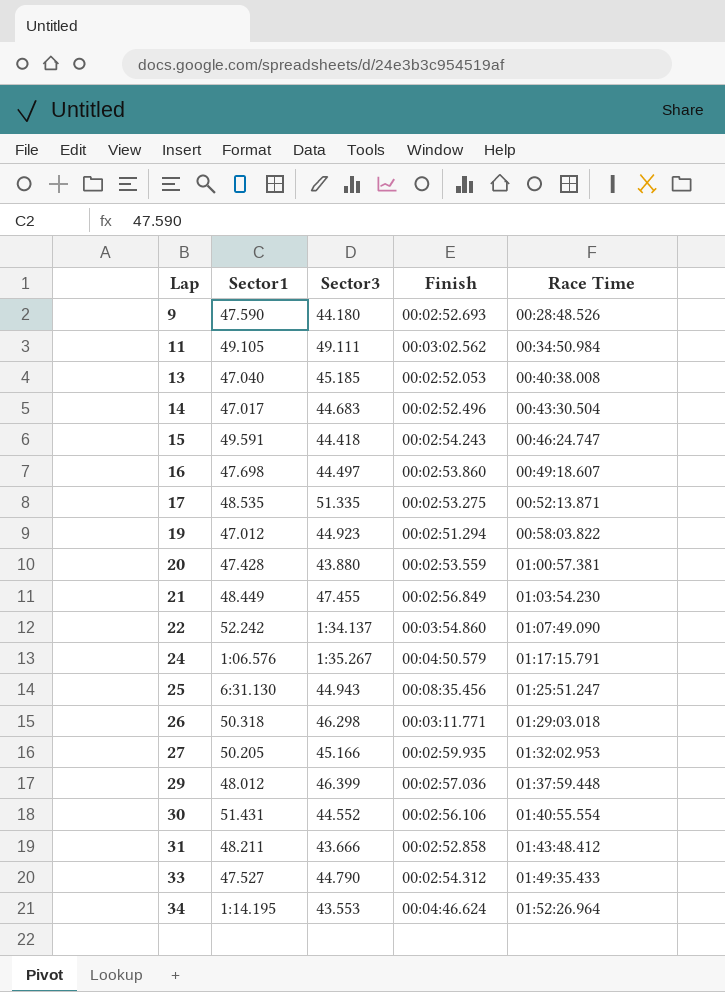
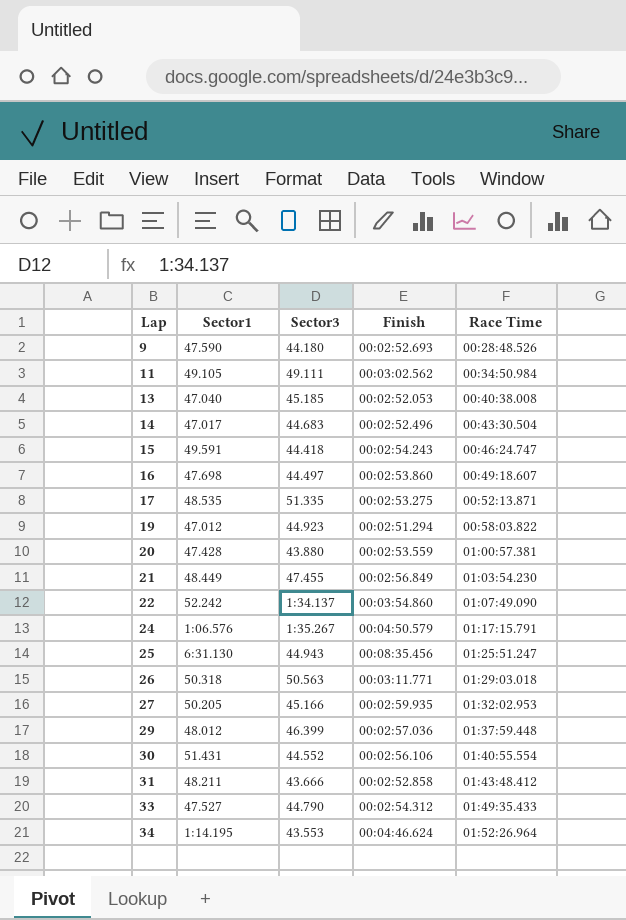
26 | Sector3: 46.298 -> 50.563

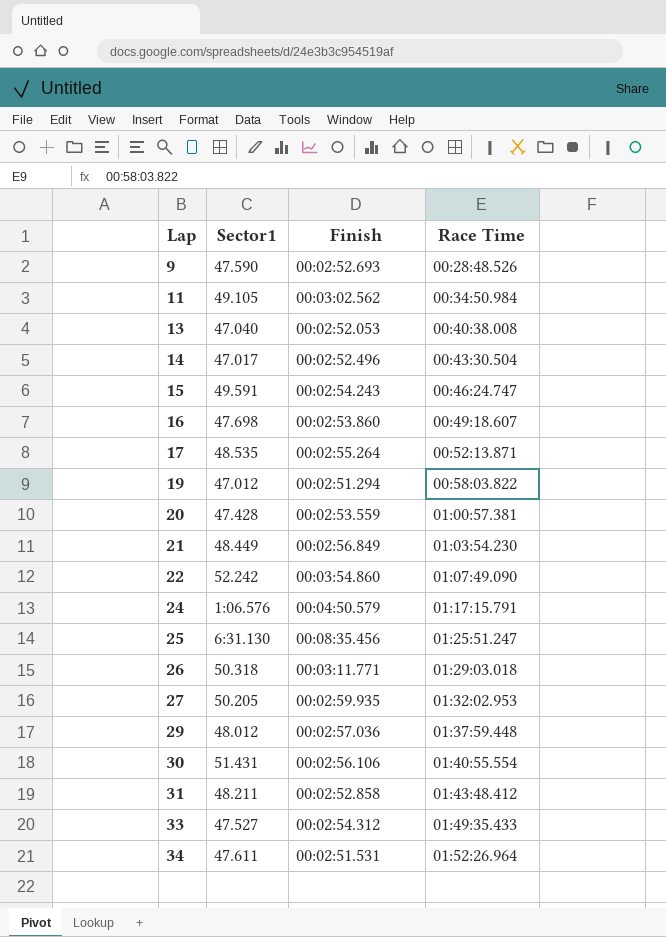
column Sector3 | position: 3 -> none
17 | Finish: 00:02:53.275 -> 00:02:55.264
34 | Sector1: 1:14.195 -> 47.611
34 | Finish: 00:04:46.624 -> 00:02:51.531

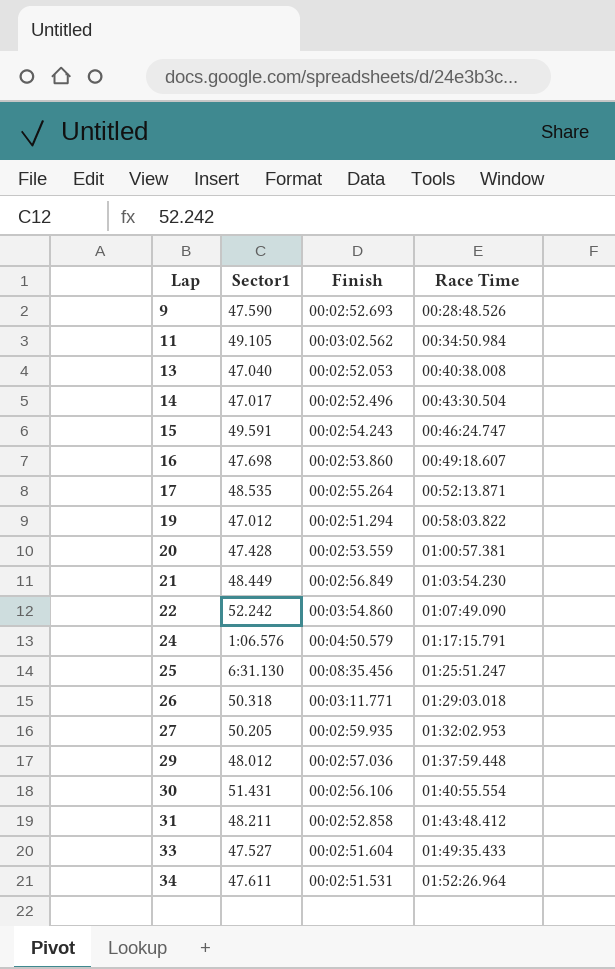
33 | Finish: 00:02:54.312 -> 00:02:51.604

